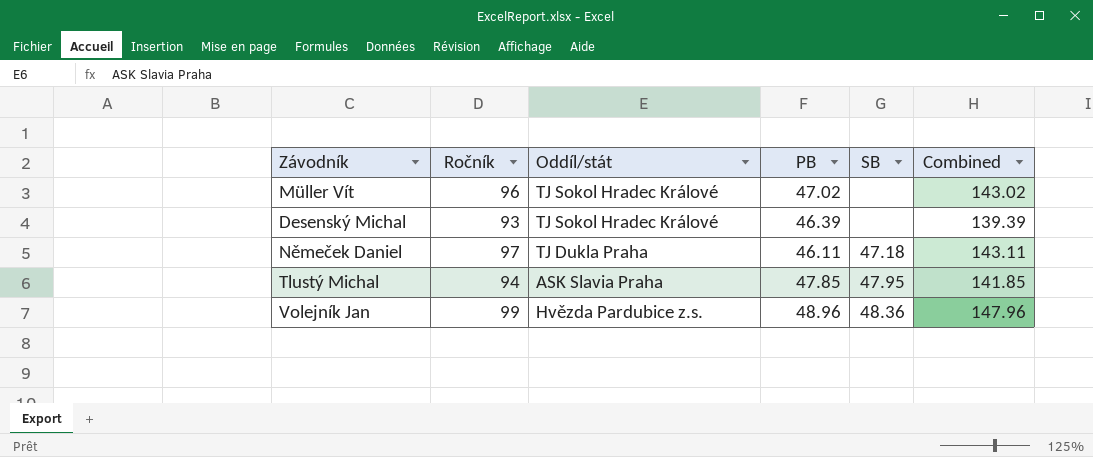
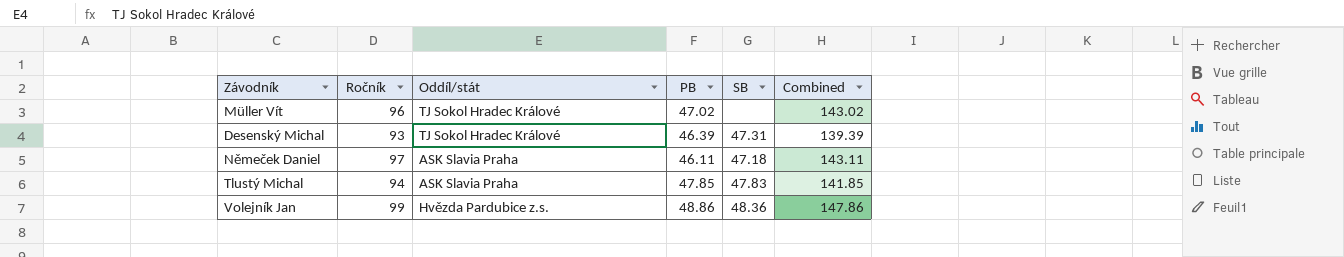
Desenský Michal | SB: none -> 47.31
Němeček Daniel | Oddíl/stát: TJ Dukla Praha -> ASK Slavia Praha
Tlustý Michal | SB: 47.95 -> 47.83
Volejník Jan | PB: 48.96 -> 48.86
Volejník Jan | Combined: 147.96 -> 147.86

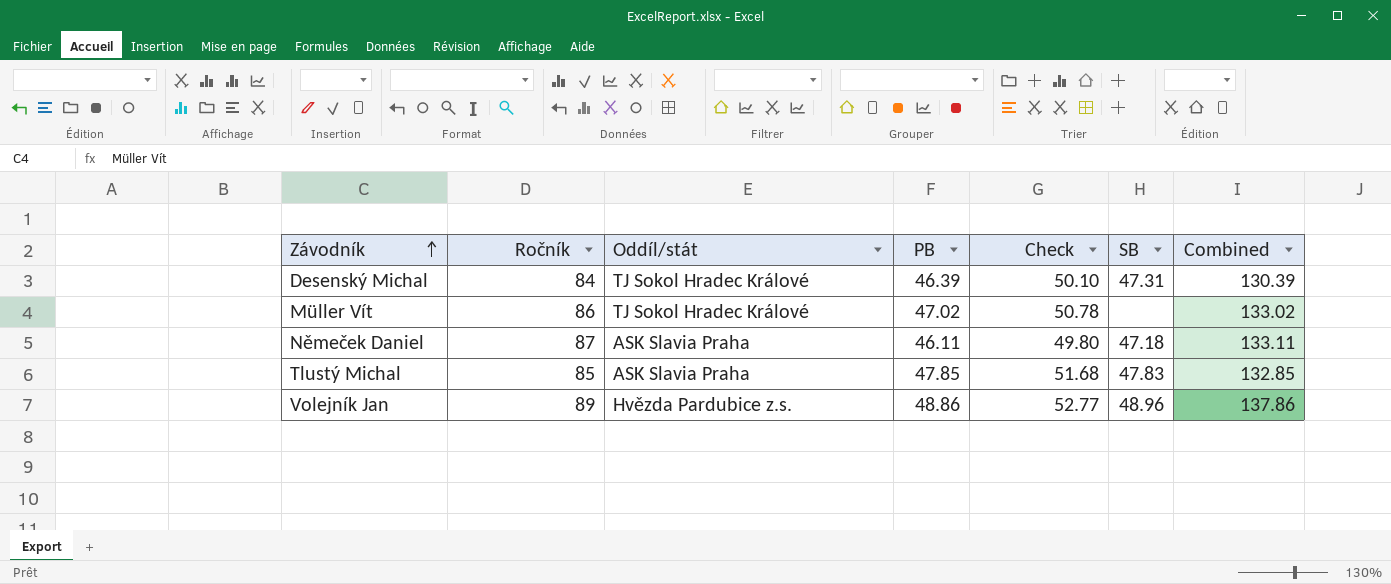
row order: none -> Závodník ascending
column Check | formula: none -> [PB] * 1.08
Desenský Michal | Ročník: 93 -> 84
Desenský Michal | Combined: 139.39 -> 130.39
Müller Vít | Ročník: 96 -> 86
Müller Vít | Combined: 143.02 -> 133.02
Němeček Daniel | Ročník: 97 -> 87
Němeček Daniel | Combined: 143.11 -> 133.11
Tlustý Michal | Ročník: 94 -> 85
Tlustý Michal | Combined: 141.85 -> 132.85
Volejník Jan | Ročník: 99 -> 89
Volejník Jan | SB: 48.36 -> 48.96
Volejník Jan | Combined: 147.86 -> 137.86

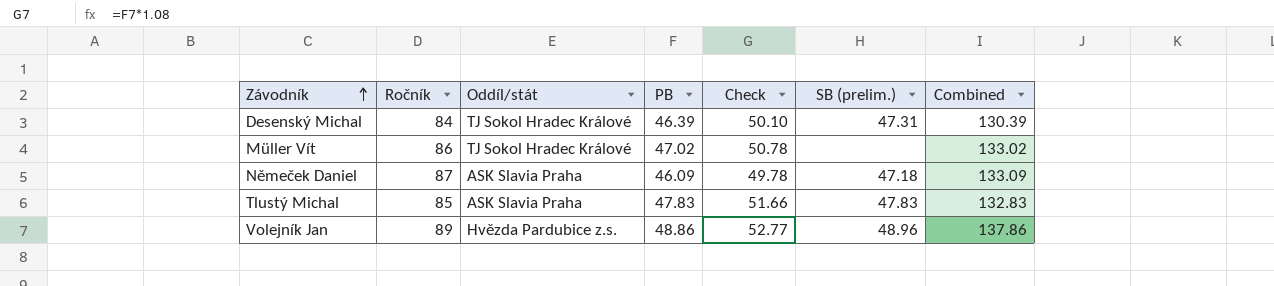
column name: SB -> SB (prelim.)
Němeček Daniel | PB: 46.11 -> 46.09
Němeček Daniel | Check: 49.80 -> 49.78
Němeček Daniel | Combined: 133.11 -> 133.09
Tlustý Michal | PB: 47.85 -> 47.83
Tlustý Michal | Check: 51.68 -> 51.66
Tlustý Michal | Combined: 132.85 -> 132.83

